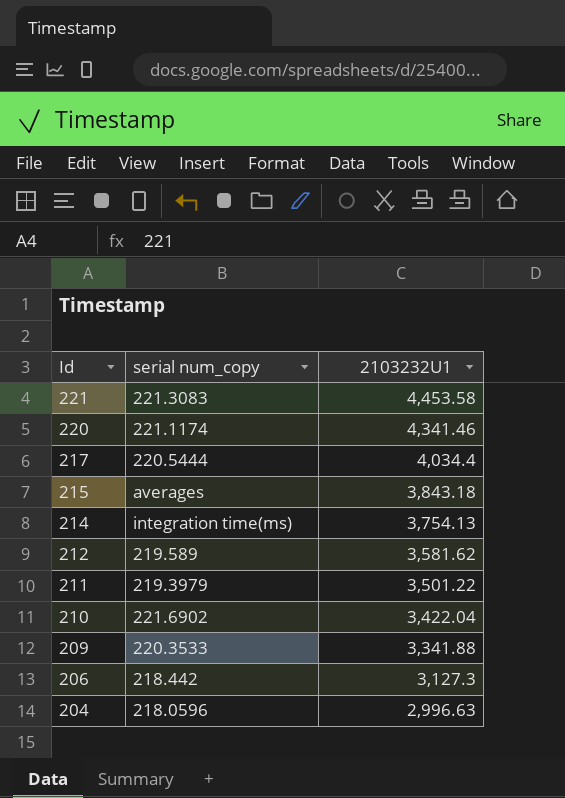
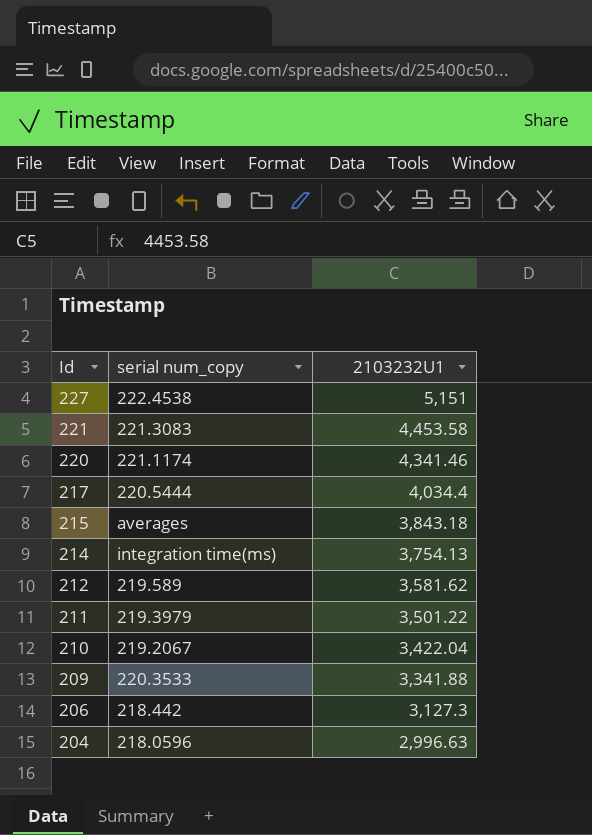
row 227: none -> 222.4538 | 5,151
210 | serial num_copy: 221.6902 -> 219.2067

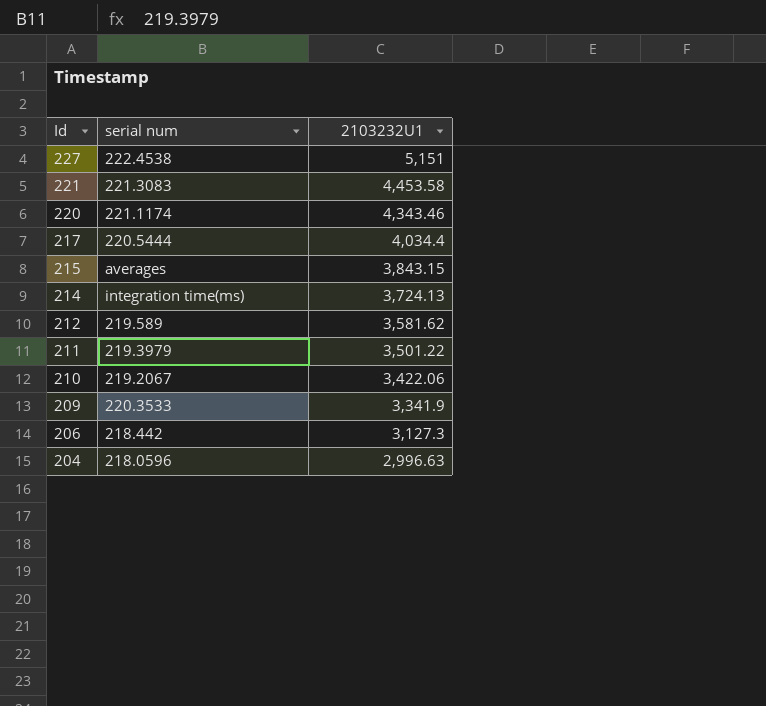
column name: serial num_copy -> serial num
220 | 2103232U1: 4,341.46 -> 4,343.46
215 | 2103232U1: 3,843.18 -> 3,843.15
214 | 2103232U1: 3,754.13 -> 3,724.13
210 | 2103232U1: 3,422.04 -> 3,422.06
209 | 2103232U1: 3,341.88 -> 3,341.9

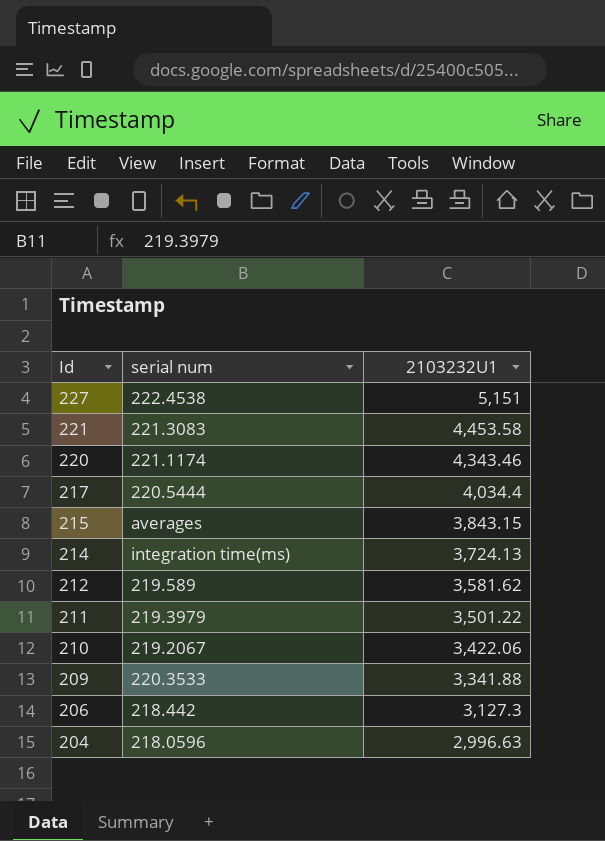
209 | 2103232U1: 3,341.9 -> 3,341.88

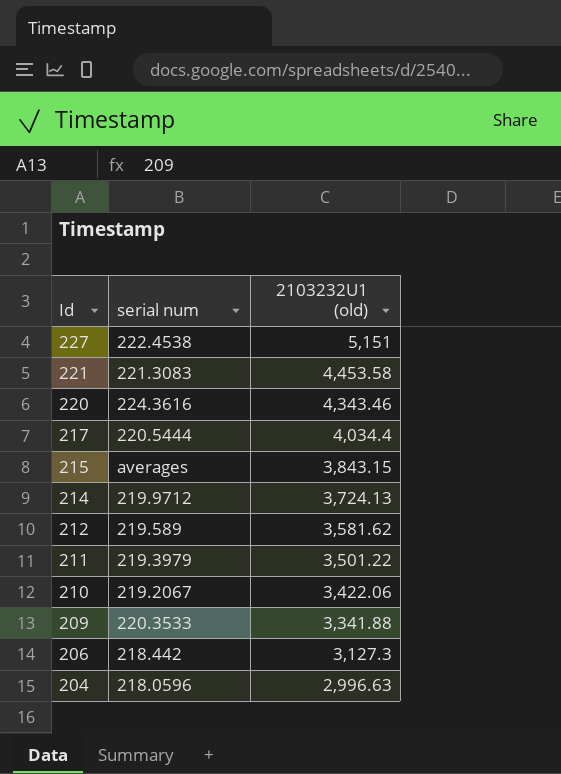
column name: 2103232U1 -> 2103232U1 (old)
220 | serial num: 221.1174 -> 224.3616
214 | serial num: integration time(ms) -> 219.9712

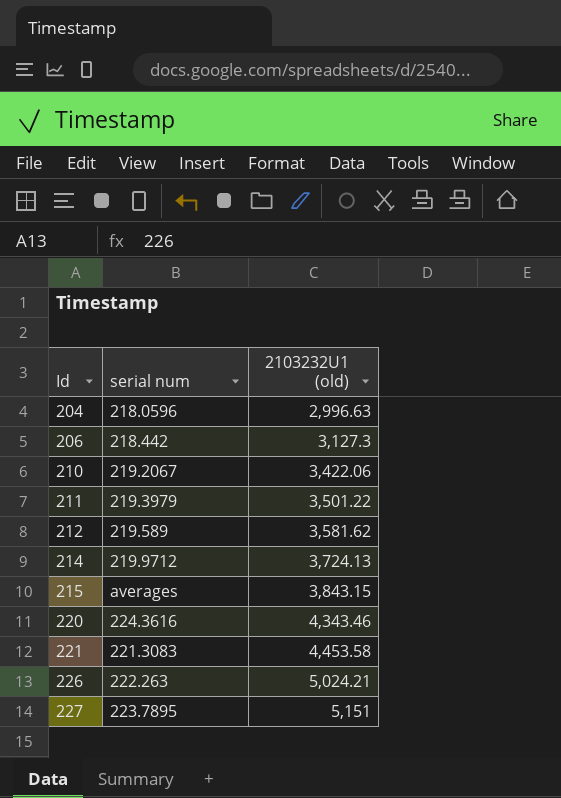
row order: Id descending -> Id ascending
row 217: 220.5444 | 4,034.4 -> none
row 209: 220.3533 | 3,341.88 -> none
row 226: none -> 222.263 | 5,024.21
227 | serial num: 222.4538 -> 223.7895

